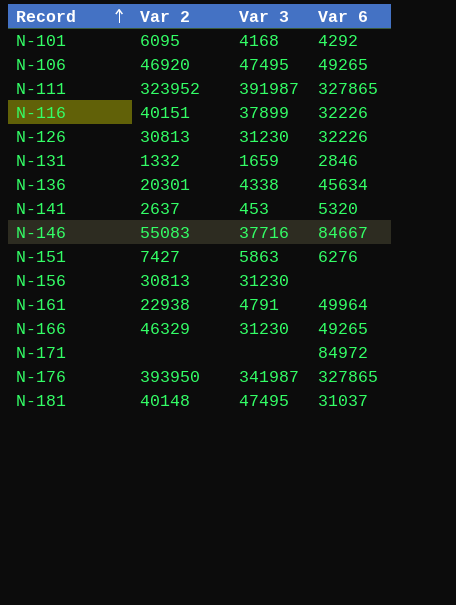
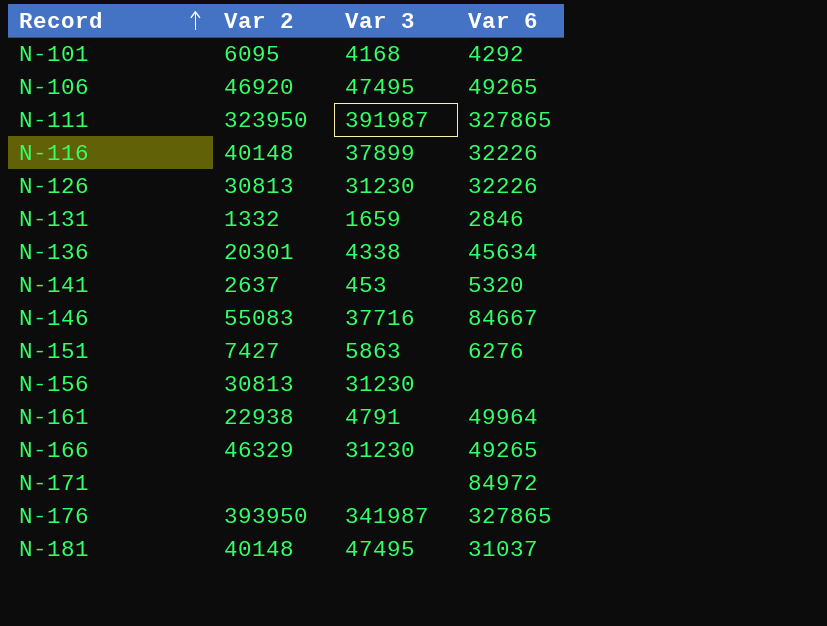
N-111 | Var 2: 323952 -> 323950
N-116 | Var 2: 40151 -> 40148

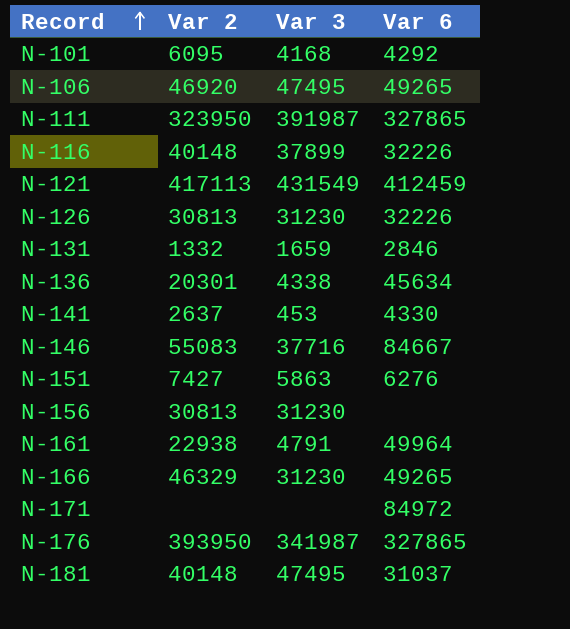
row N-121: none -> 417113 | 431549 | 412459
N-141 | Var 6: 5320 -> 4330

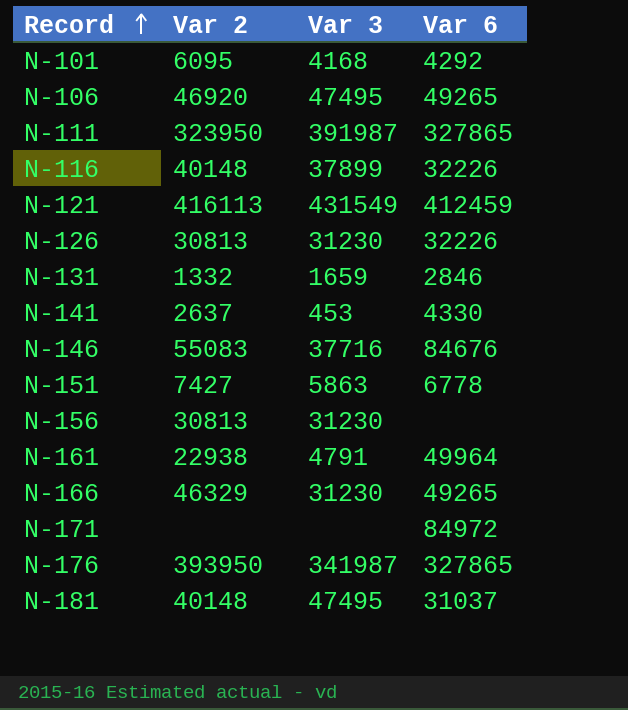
row N-136: 20301 | 4338 | 45634 -> none
N-121 | Var 2: 417113 -> 416113
N-146 | Var 6: 84667 -> 84676
N-151 | Var 6: 6276 -> 6778

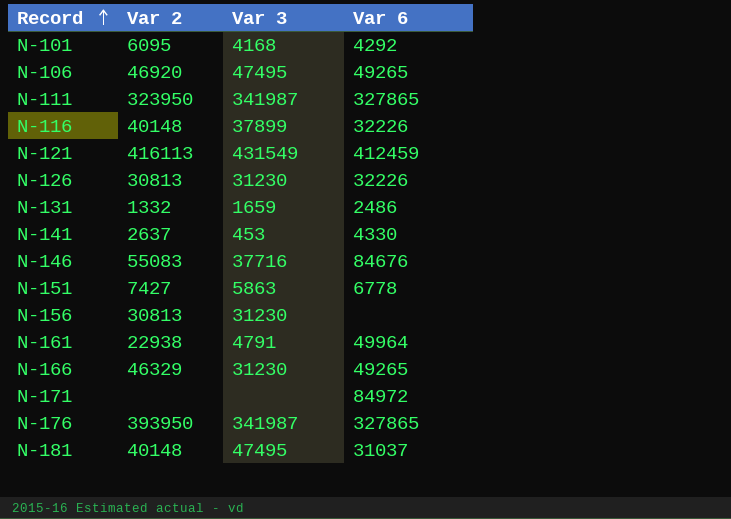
N-111 | Var 3: 391987 -> 341987
N-131 | Var 6: 2846 -> 2486

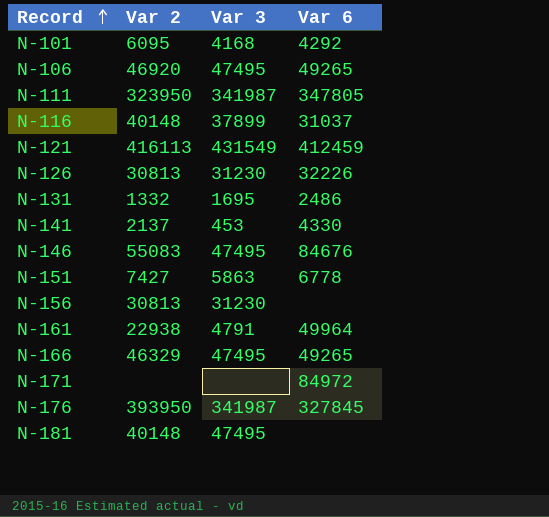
N-111 | Var 6: 327865 -> 347805
N-116 | Var 6: 32226 -> 31037
N-131 | Var 3: 1659 -> 1695
N-141 | Var 2: 2637 -> 2137
N-146 | Var 3: 37716 -> 47495
N-166 | Var 3: 31230 -> 47495
N-176 | Var 6: 327865 -> 327845
N-181 | Var 6: 31037 -> none

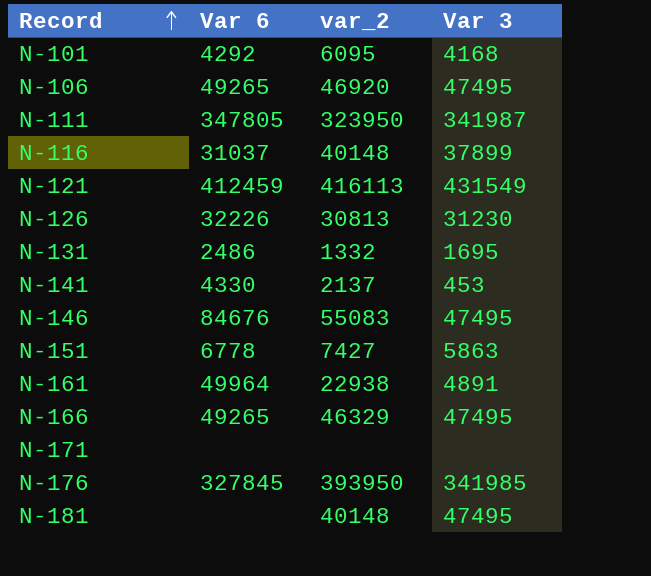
column Var 6 | position: 4 -> 2
column name: Var 2 -> var_2
row N-156: 30813 | 31230 | none -> none
N-161 | Var 3: 4791 -> 4891
N-171 | Var 6: 84972 -> none
N-176 | Var 3: 341987 -> 341985

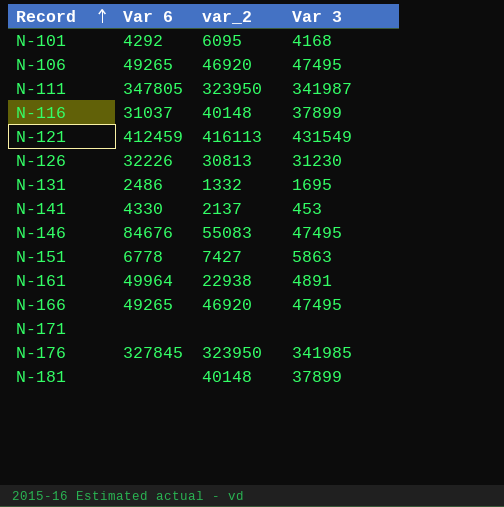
N-166 | var_2: 46329 -> 46920
N-176 | var_2: 393950 -> 323950
N-181 | Var 3: 47495 -> 37899

